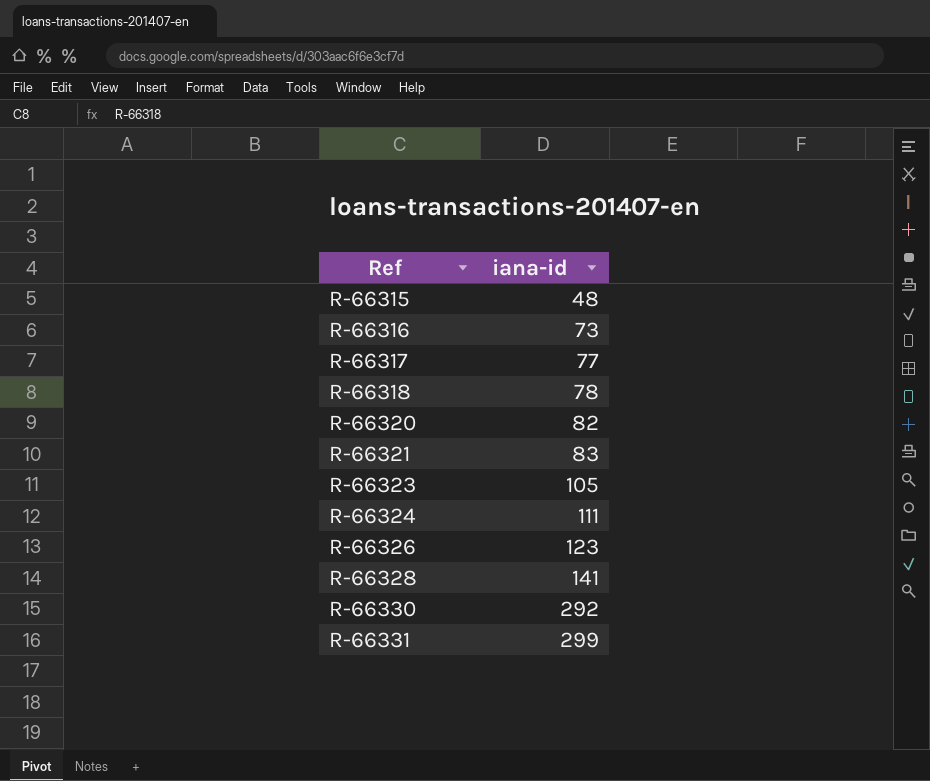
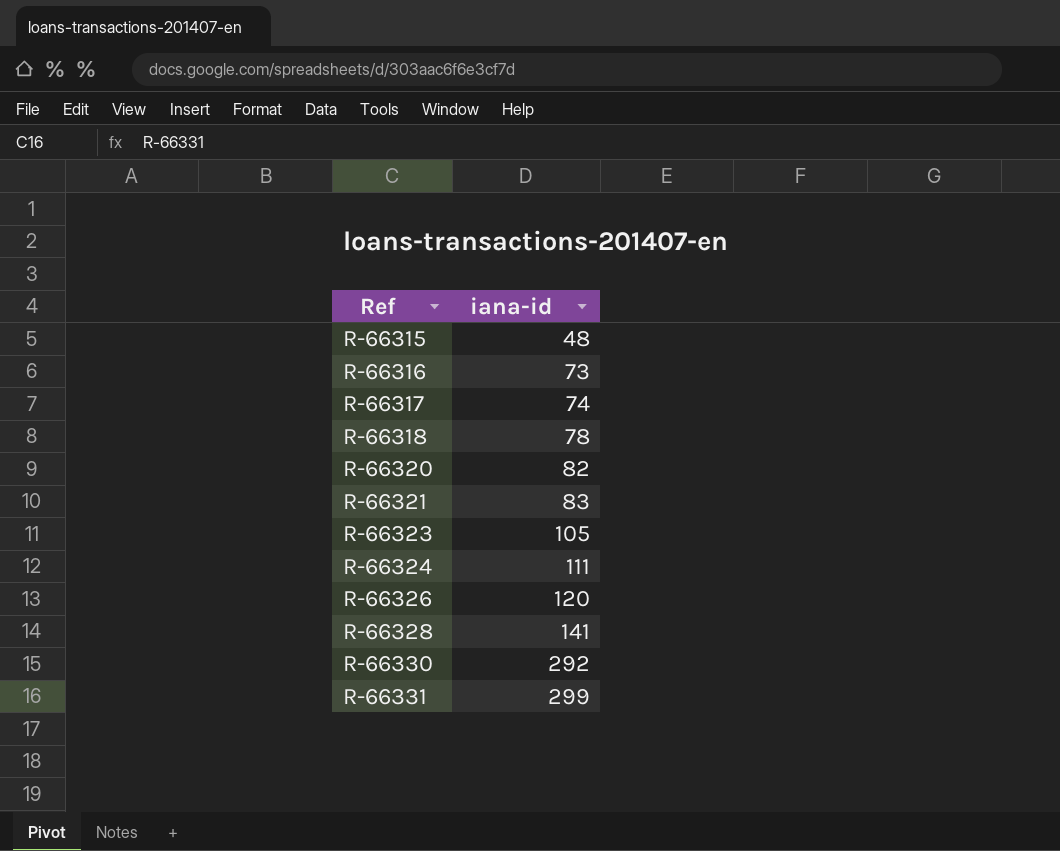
R-66317 | iana-id: 77 -> 74
R-66326 | iana-id: 123 -> 120

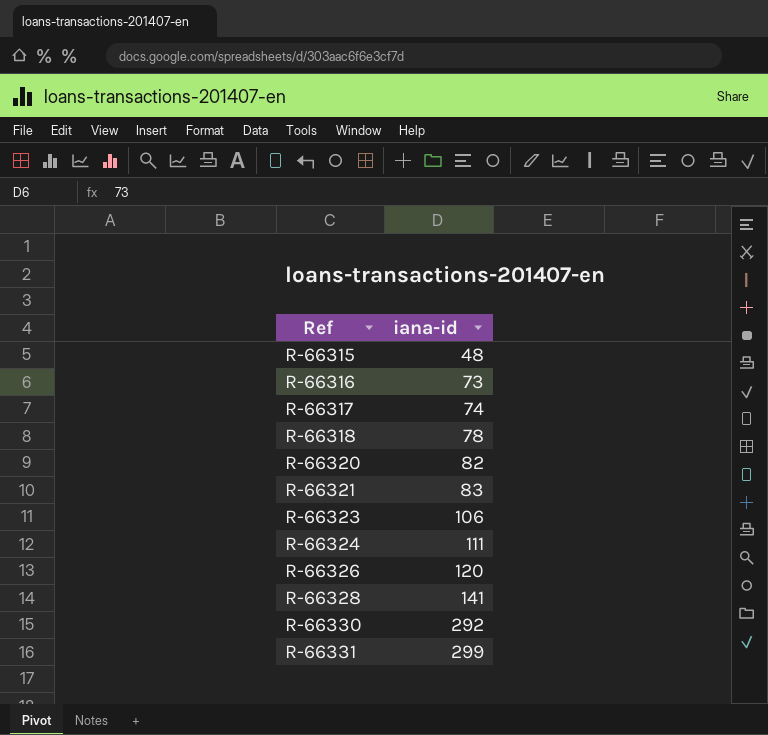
R-66323 | iana-id: 105 -> 106

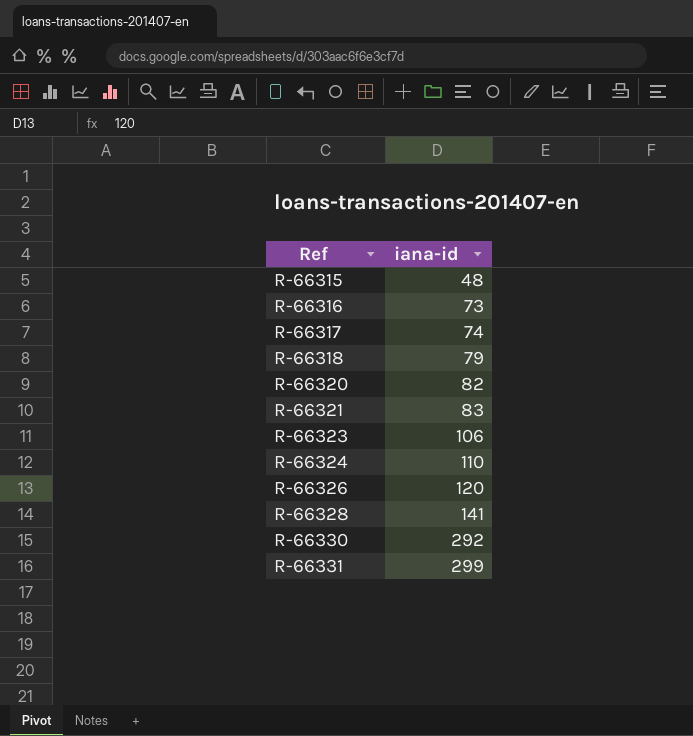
R-66318 | iana-id: 78 -> 79
R-66324 | iana-id: 111 -> 110

